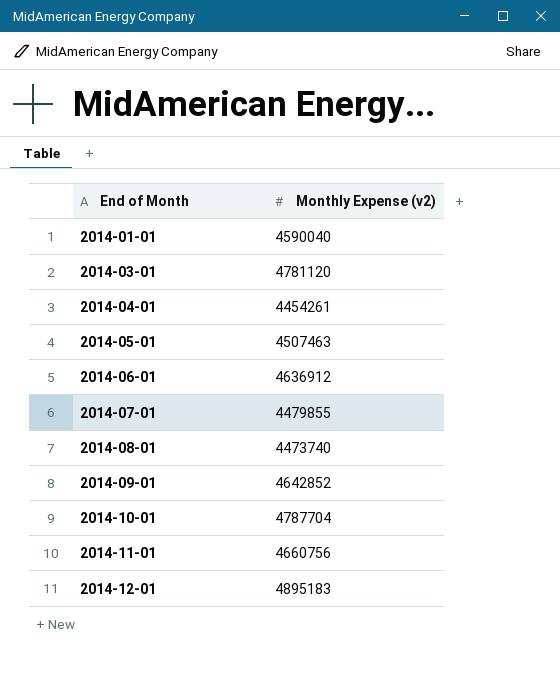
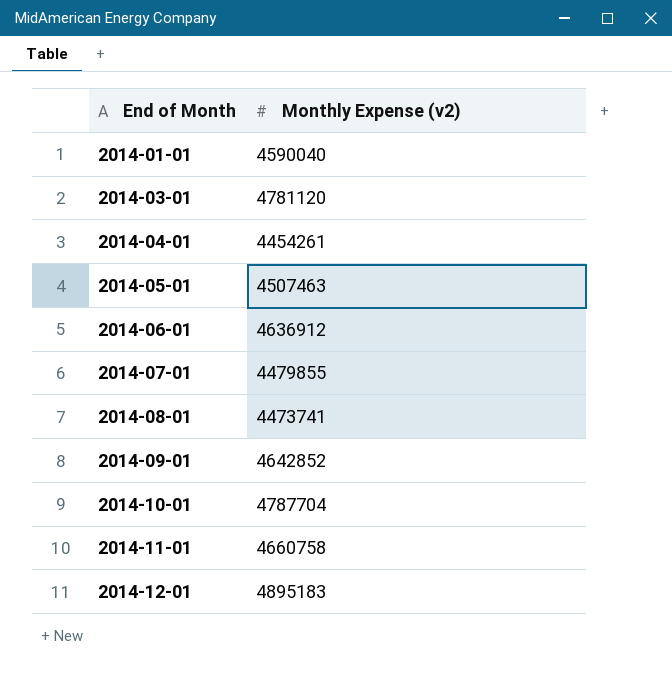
2014-08-01 | Monthly Expense (v2): 4473740 -> 4473741
2014-11-01 | Monthly Expense (v2): 4660756 -> 4660758

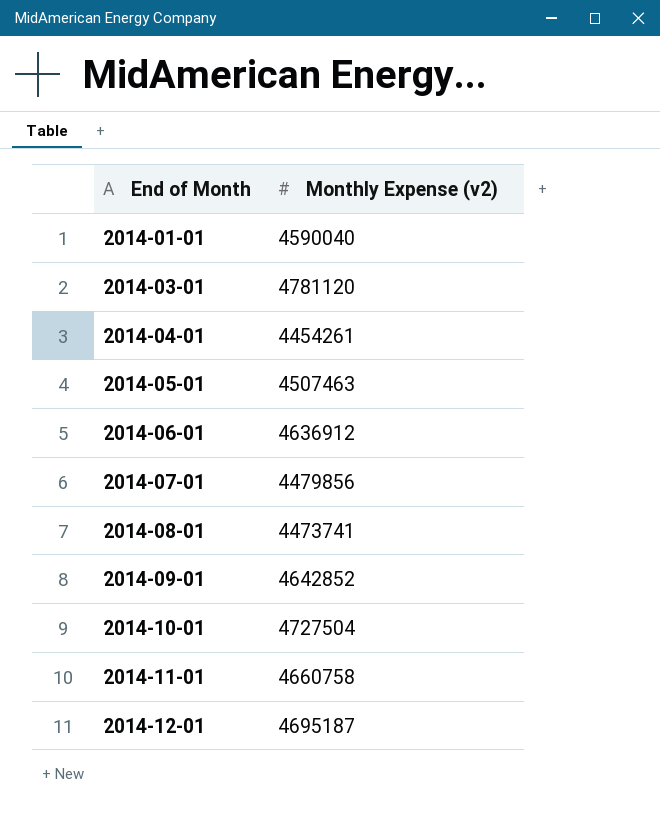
2014-07-01 | Monthly Expense (v2): 4479855 -> 4479856
2014-10-01 | Monthly Expense (v2): 4787704 -> 4727504
2014-12-01 | Monthly Expense (v2): 4895183 -> 4695187

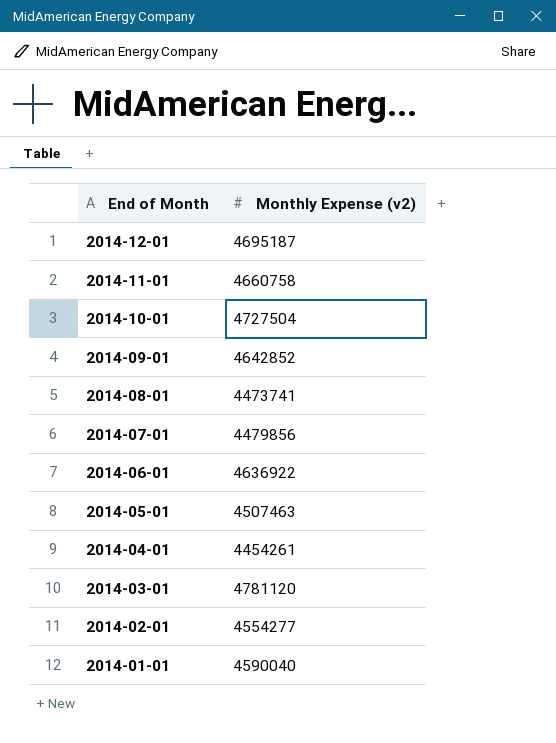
row order: End of Month ascending -> End of Month descending
2014-06-01 | Monthly Expense (v2): 4636912 -> 4636922
row 2014-02-01: none -> 4554277

